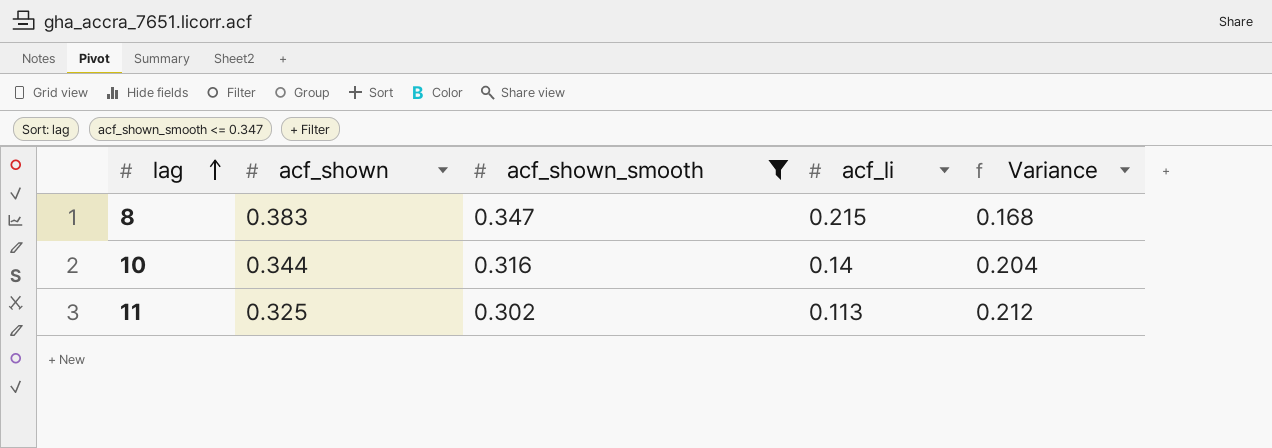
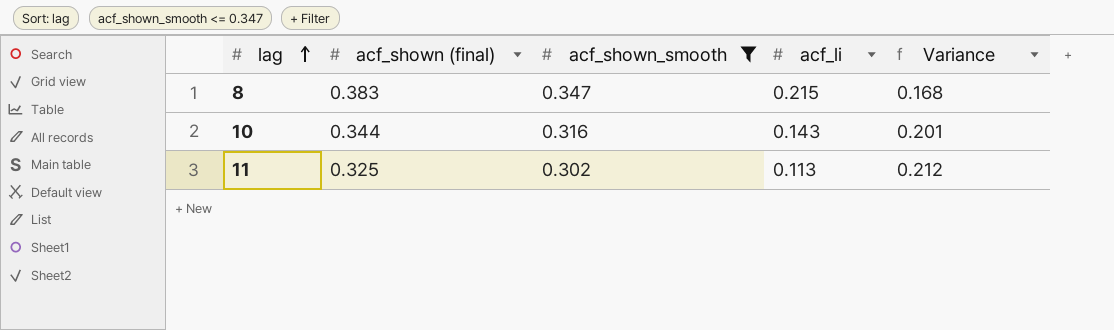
column name: acf_shown -> acf_shown (final)
10 | acf_li: 0.14 -> 0.143
10 | Variance: 0.204 -> 0.201

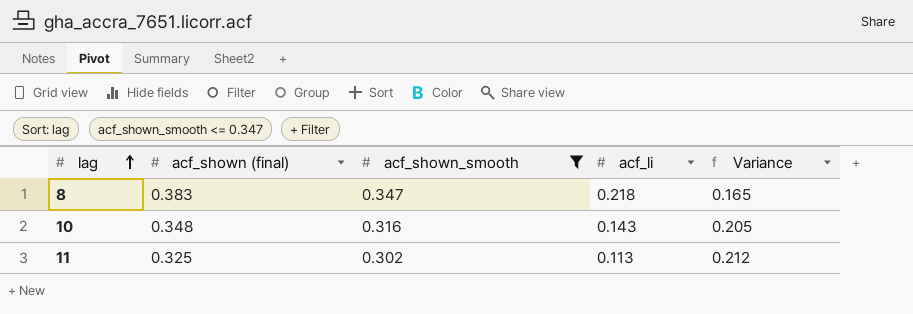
8 | acf_li: 0.215 -> 0.218
8 | Variance: 0.168 -> 0.165
10 | acf_shown (final): 0.344 -> 0.348
10 | Variance: 0.201 -> 0.205

